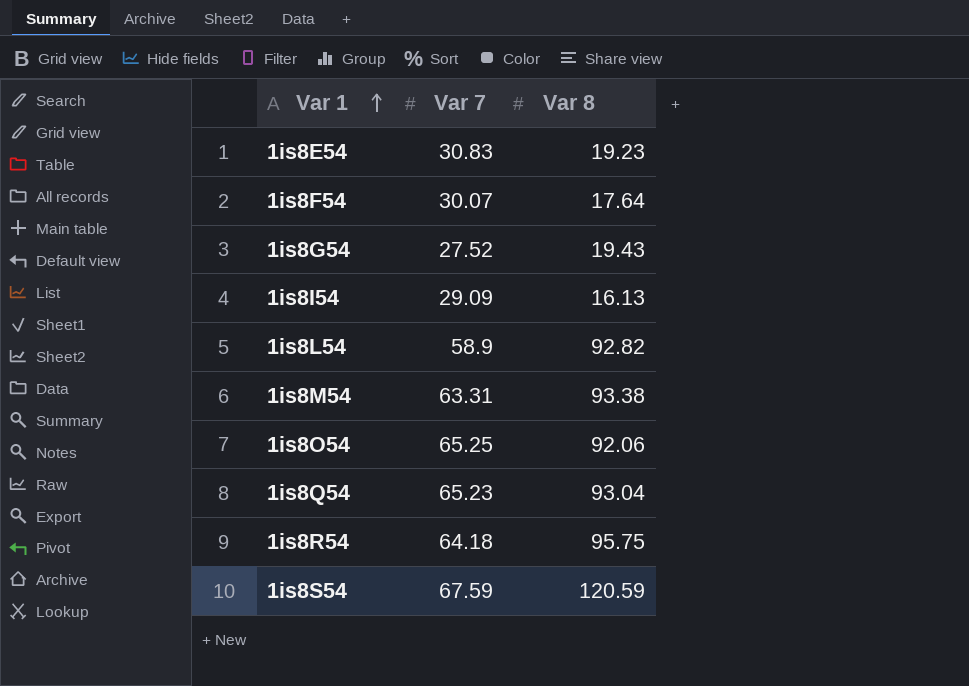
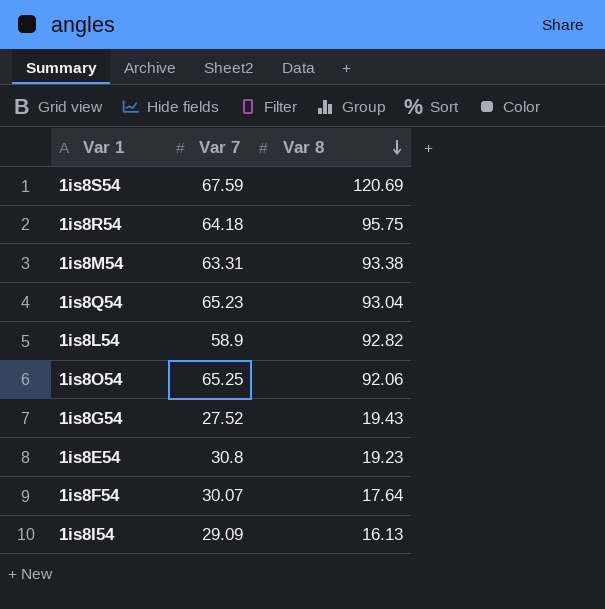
row order: Var 1 ascending -> Var 8 descending
1is8S54 | Var 8: 120.59 -> 120.69
1is8E54 | Var 7: 30.83 -> 30.8

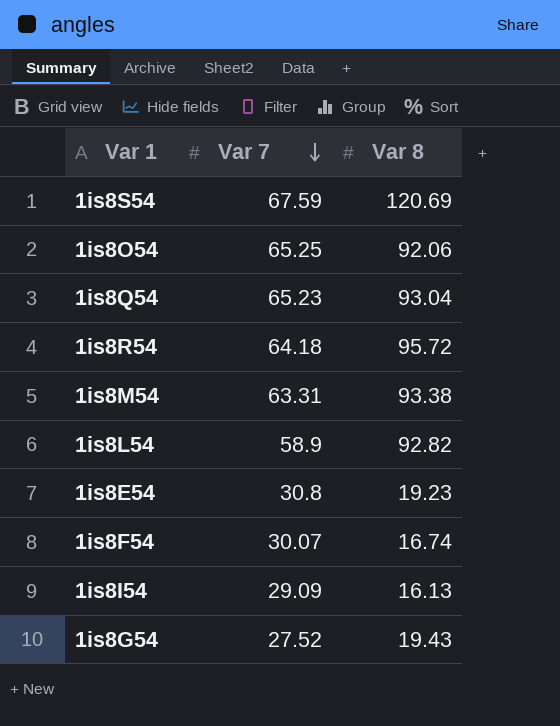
row order: Var 8 descending -> Var 7 descending
1is8R54 | Var 8: 95.75 -> 95.72
1is8F54 | Var 8: 17.64 -> 16.74

